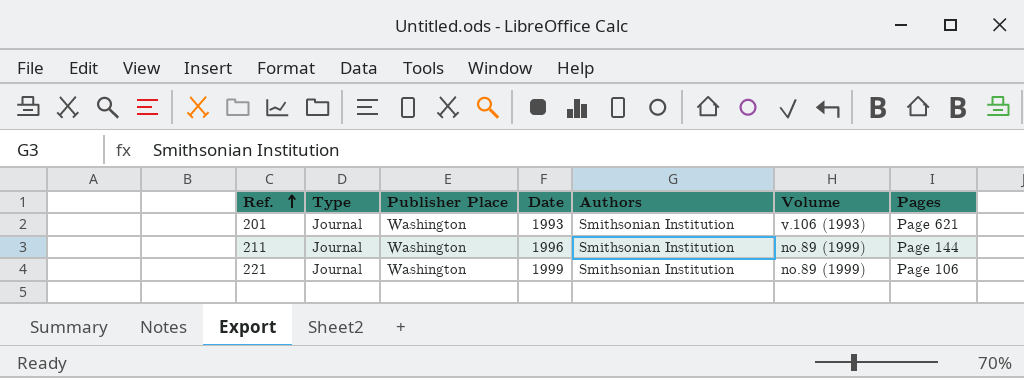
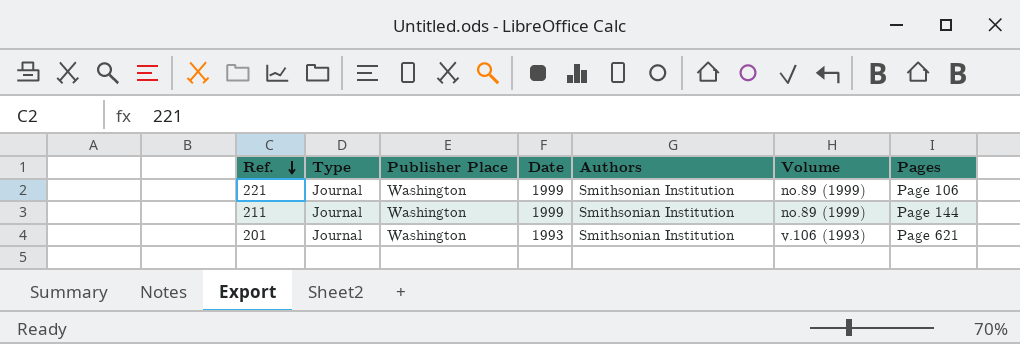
row order: Ref. ascending -> Ref. descending
211 | Date: 1996 -> 1999

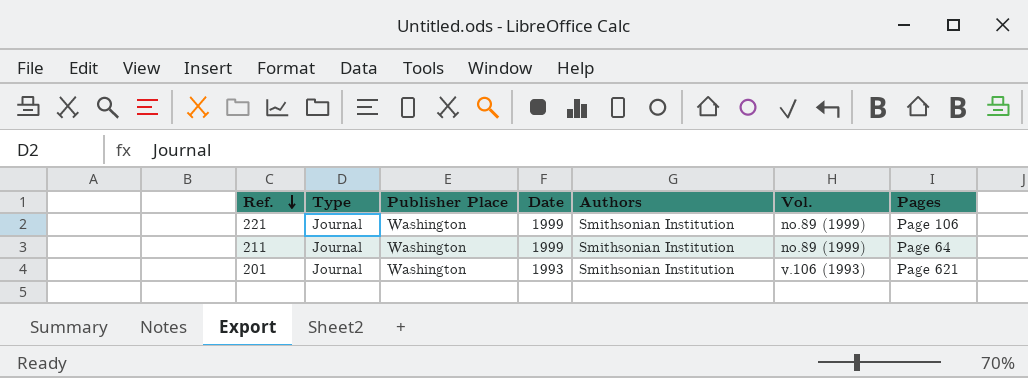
column name: Volume -> Vol.
211 | Pages: Page 144 -> Page 64

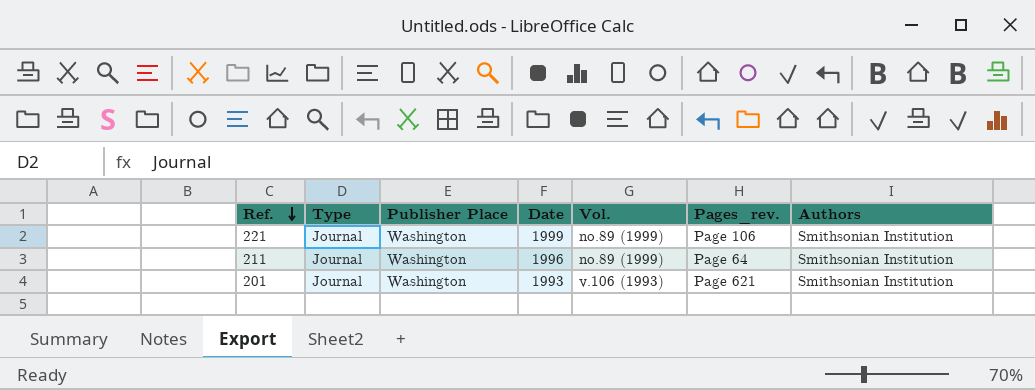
column name: Pages -> Pages_rev.
column Authors | position: 5 -> 7
211 | Date: 1999 -> 1996

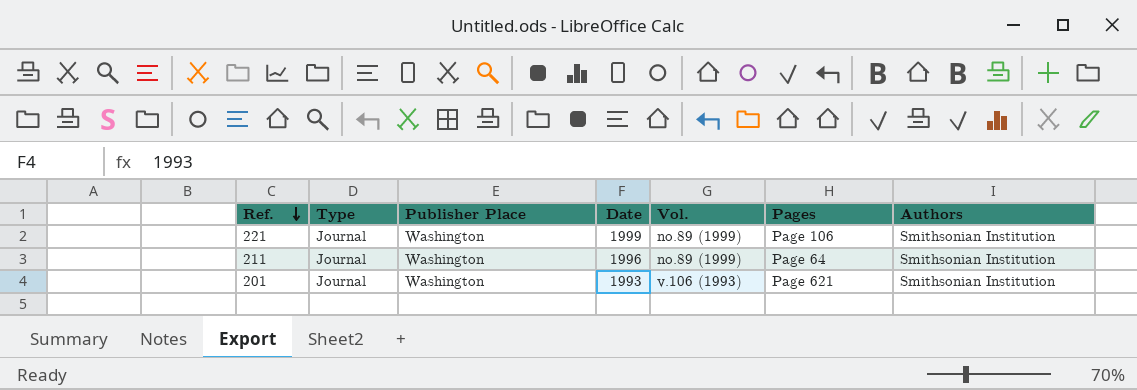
column name: Pages_rev. -> Pages

